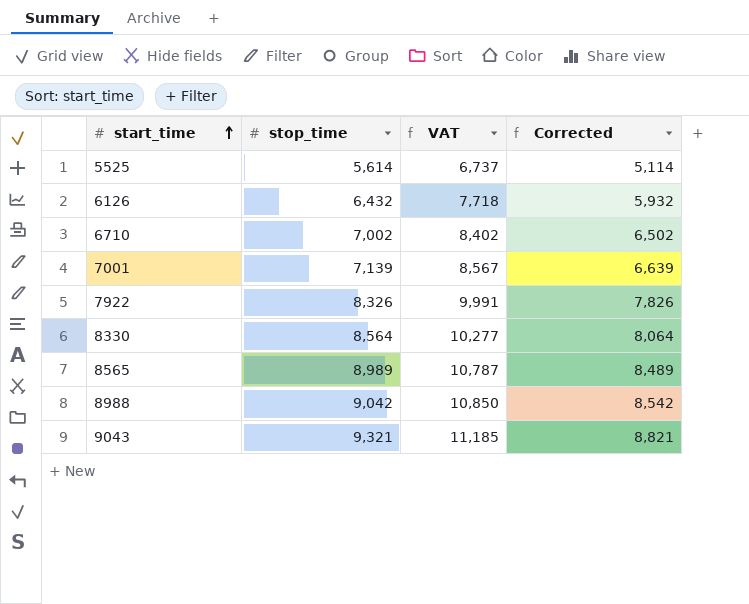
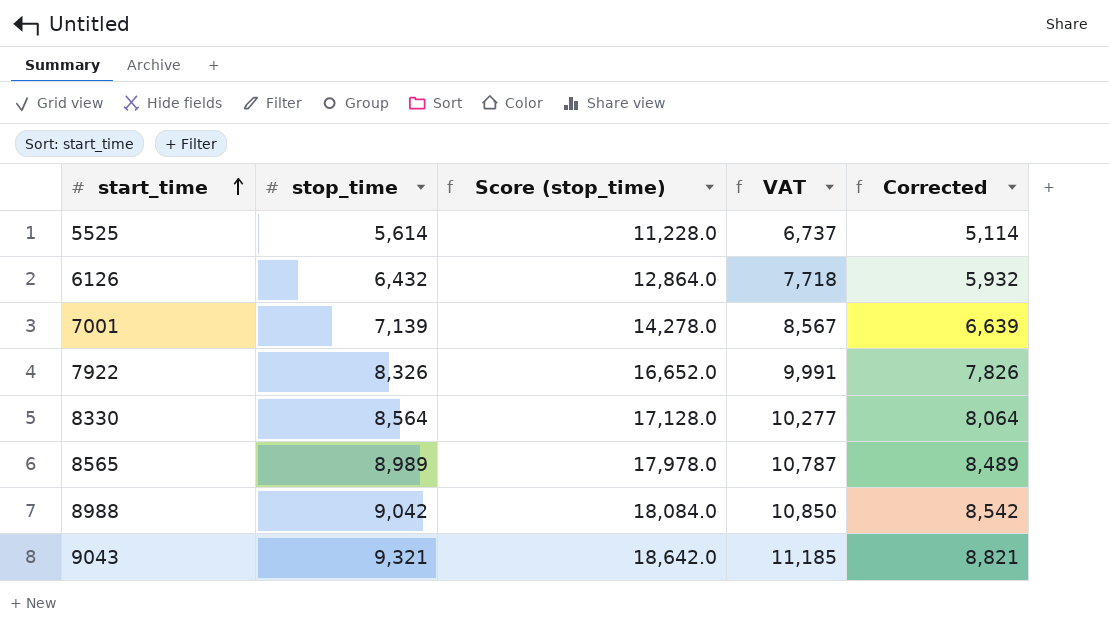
column Score (stop_time) | formula: none -> [stop_time] * 2
row 6710: 7,002 | 8,402 | 6,502 -> none

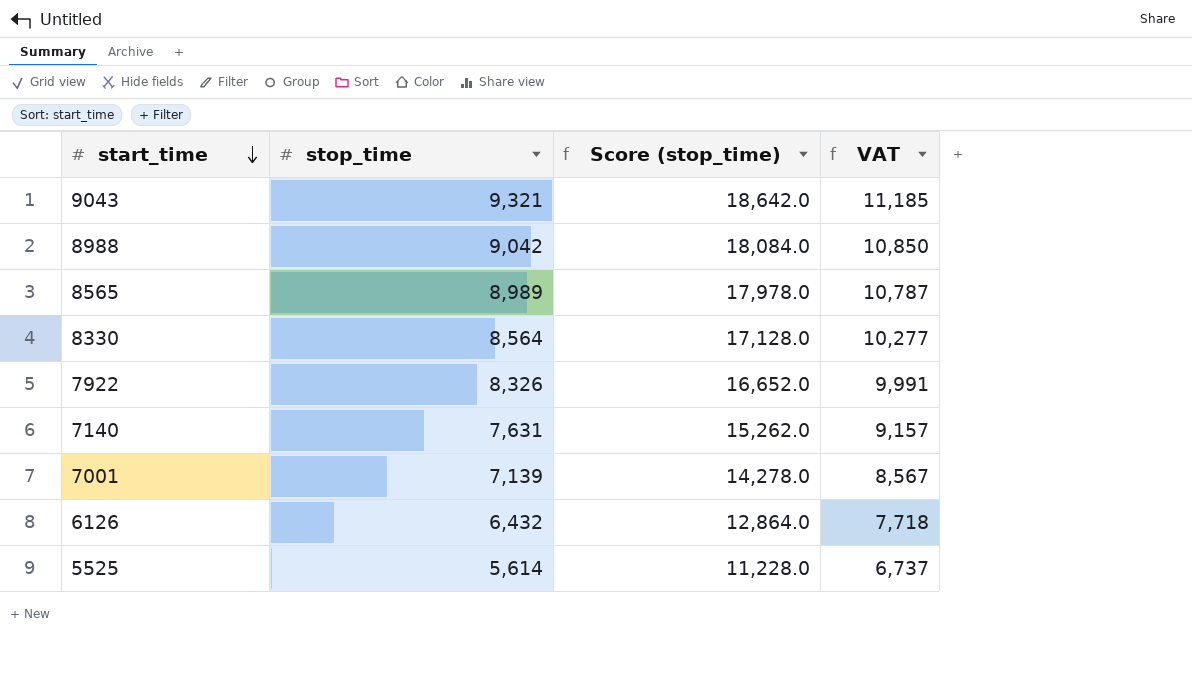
row order: start_time ascending -> start_time descending
column Corrected | formula: [stop_time] - 500 -> none
row 7140: none -> 7,631 | 15,262.0 | 9,157

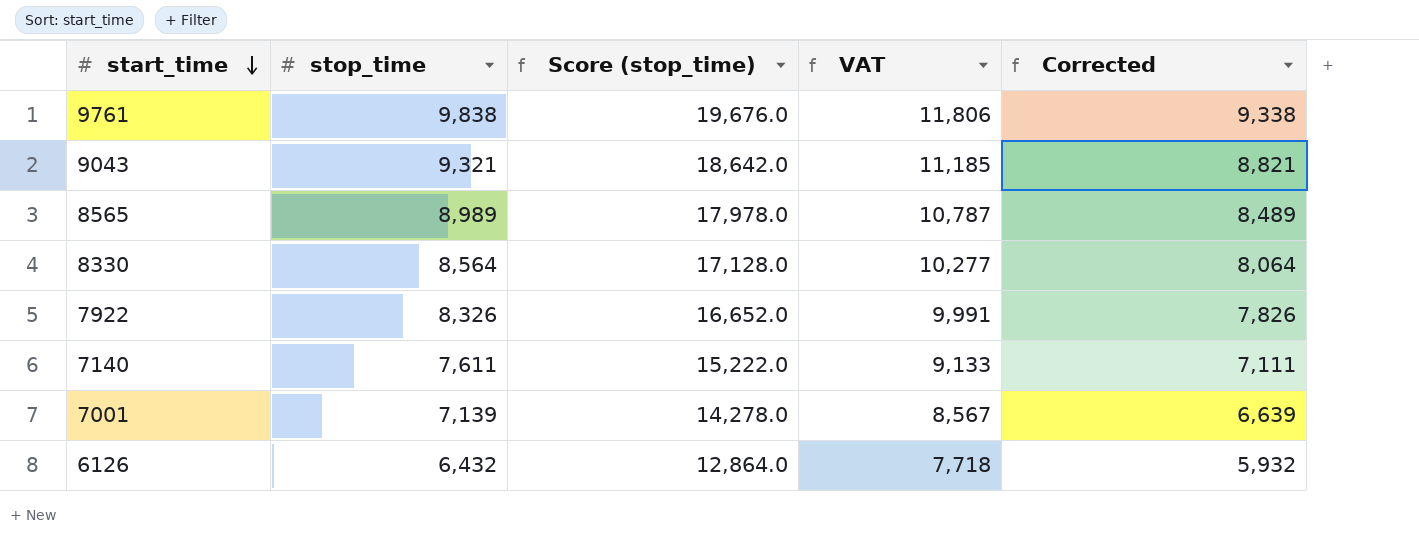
column Corrected | formula: none -> [stop_time] - 500
row 8988: 9,042 | 18,084.0 | 10,850 -> none
row 5525: 5,614 | 11,228.0 | 6,737 -> none
row 9761: none -> 9,838 | 19,676.0 | 11,806 | 9,338
7140 | stop_time: 7,631 -> 7,611
7140 | Score (stop_time): 15,262.0 -> 15,222.0
7140 | VAT: 9,157 -> 9,133

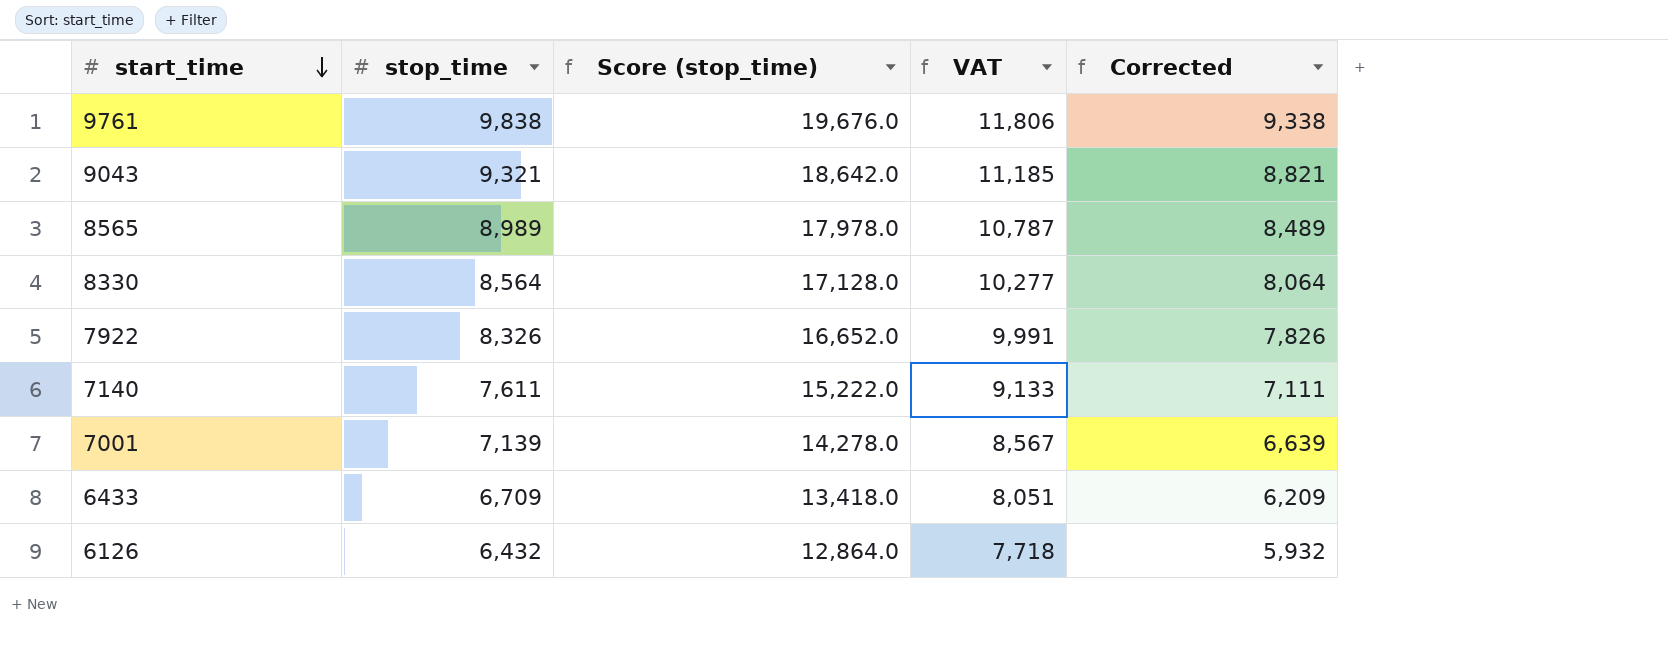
row 6433: none -> 6,709 | 13,418.0 | 8,051 | 6,209

